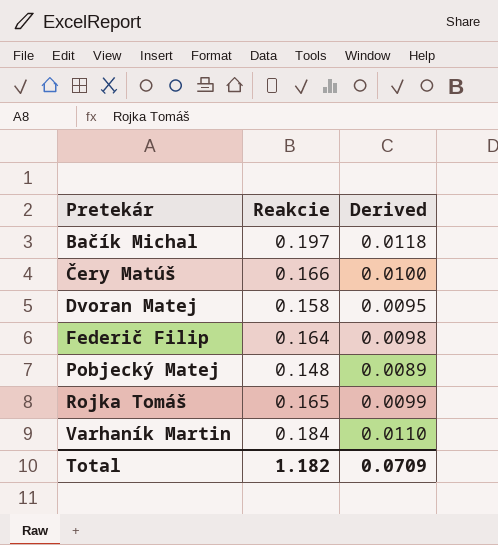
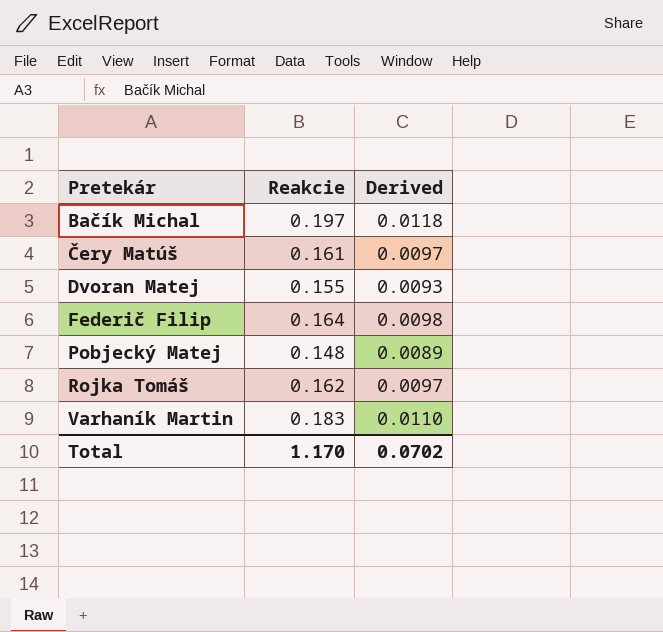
Čery Matúš | Reakcie: 0.166 -> 0.161
Čery Matúš | Derived: 0.0100 -> 0.0097
Dvoran Matej | Reakcie: 0.158 -> 0.155
Dvoran Matej | Derived: 0.0095 -> 0.0093
Rojka Tomáš | Reakcie: 0.165 -> 0.162
Rojka Tomáš | Derived: 0.0099 -> 0.0097
Varhaník Martin | Reakcie: 0.184 -> 0.183
Total | Reakcie: 1.182 -> 1.170
Total | Derived: 0.0709 -> 0.0702

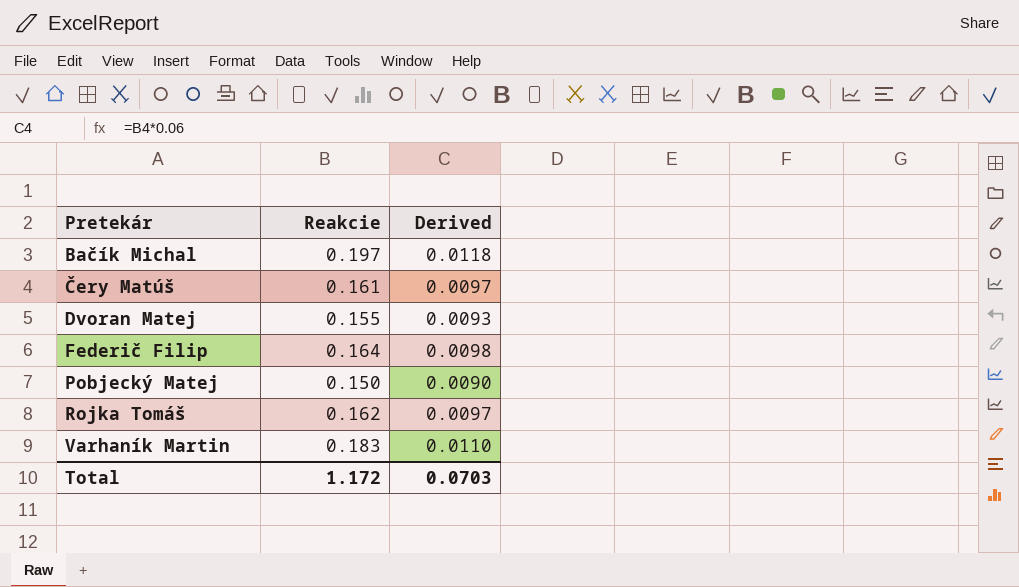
Pobjecký Matej | Reakcie: 0.148 -> 0.150
Pobjecký Matej | Derived: 0.0089 -> 0.0090
Total | Reakcie: 1.170 -> 1.172
Total | Derived: 0.0702 -> 0.0703

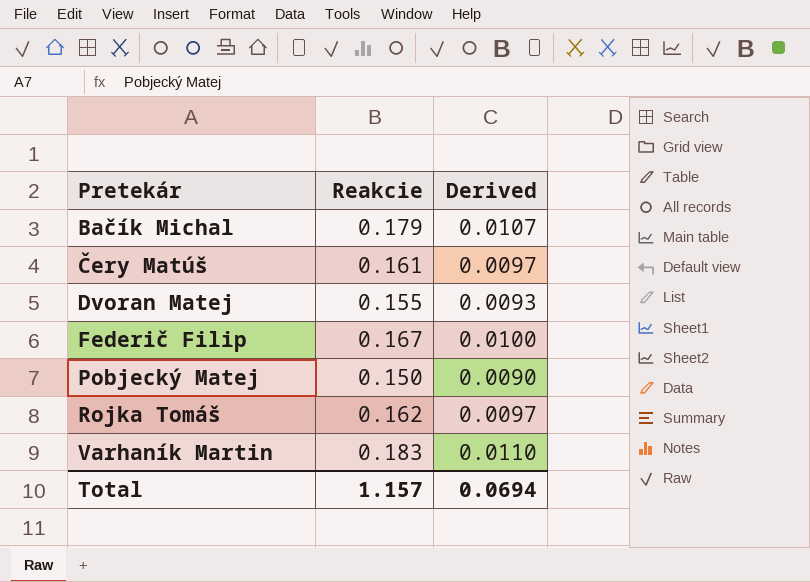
Bačík Michal | Reakcie: 0.197 -> 0.179
Bačík Michal | Derived: 0.0118 -> 0.0107
Federič Filip | Reakcie: 0.164 -> 0.167
Federič Filip | Derived: 0.0098 -> 0.0100
Total | Reakcie: 1.172 -> 1.157
Total | Derived: 0.0703 -> 0.0694

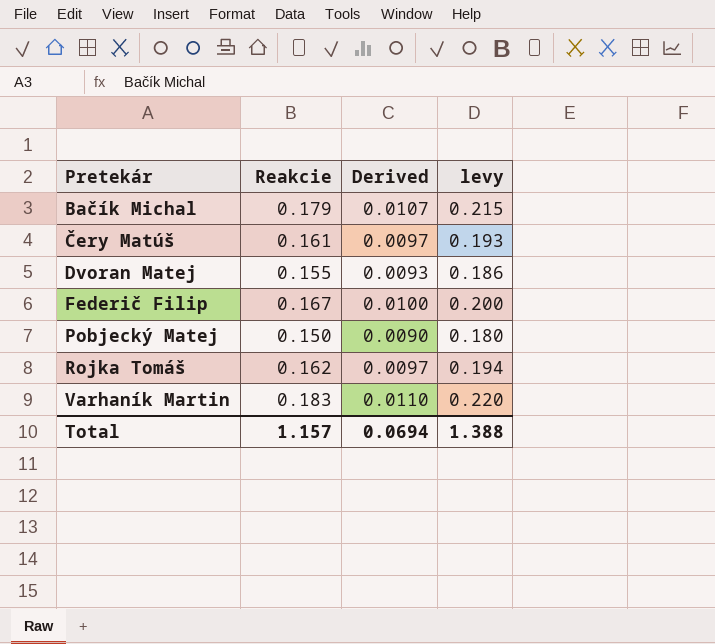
column levy | formula: none -> [Reakcie] * 1.2

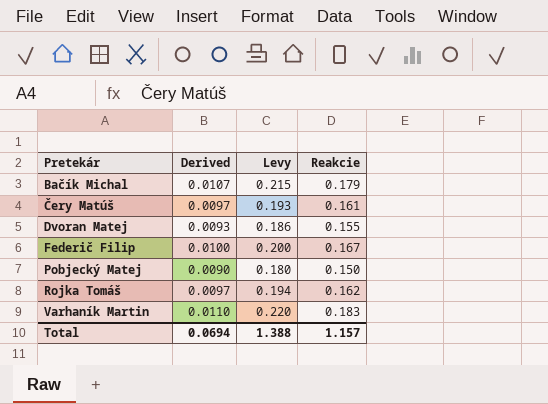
column name: levy -> Levy
column Reakcie | position: 2 -> 4

